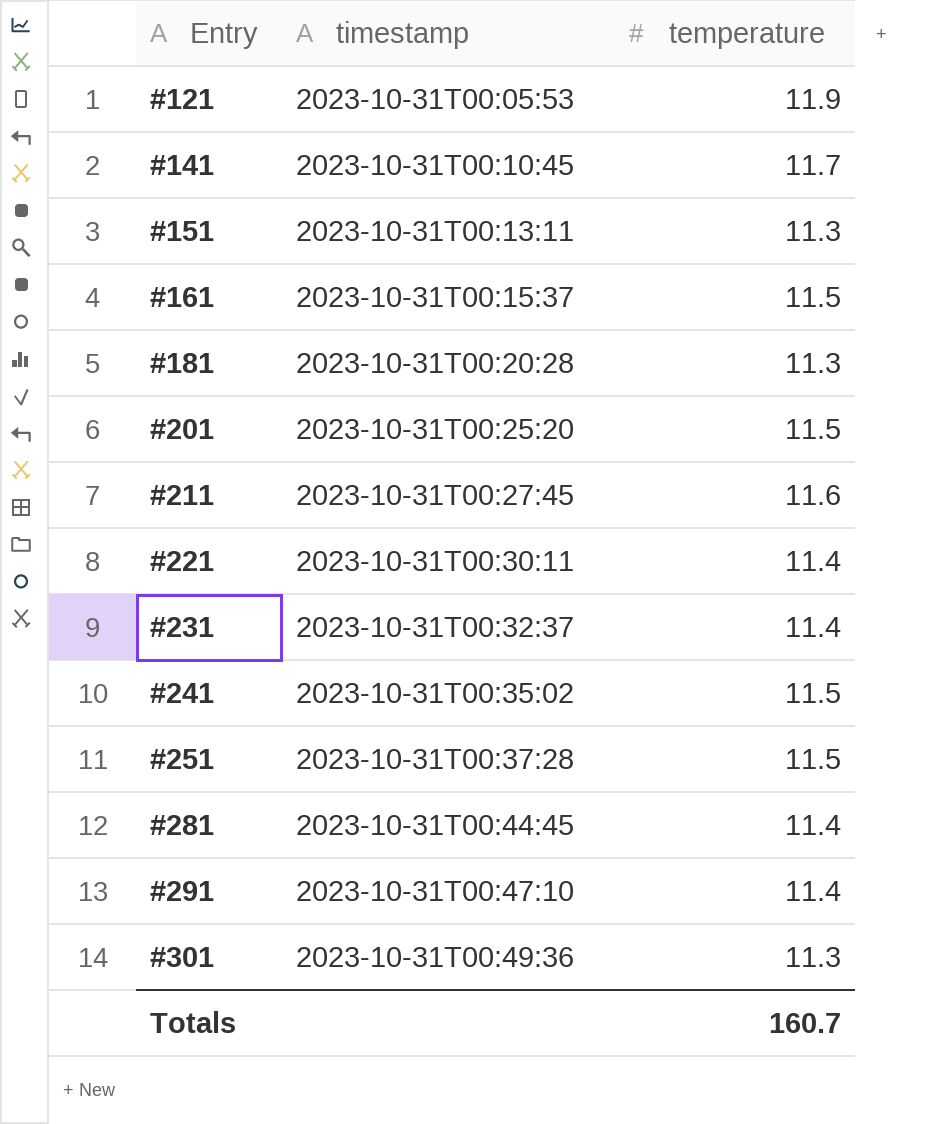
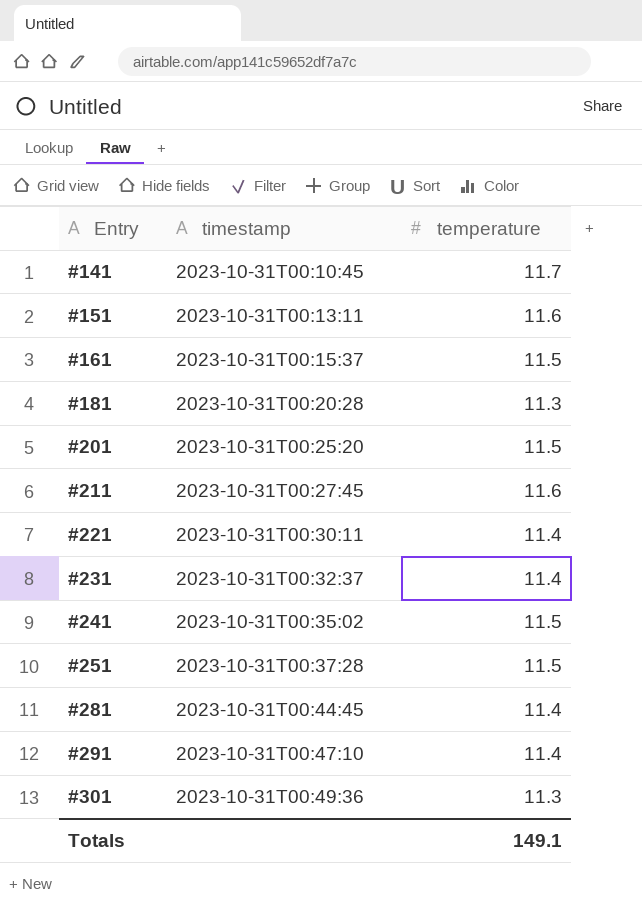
row #121: 2023-10-31T00:05:53 | 11.9 -> none
#151 | temperature: 11.3 -> 11.6
Totals | temperature: 160.7 -> 149.1

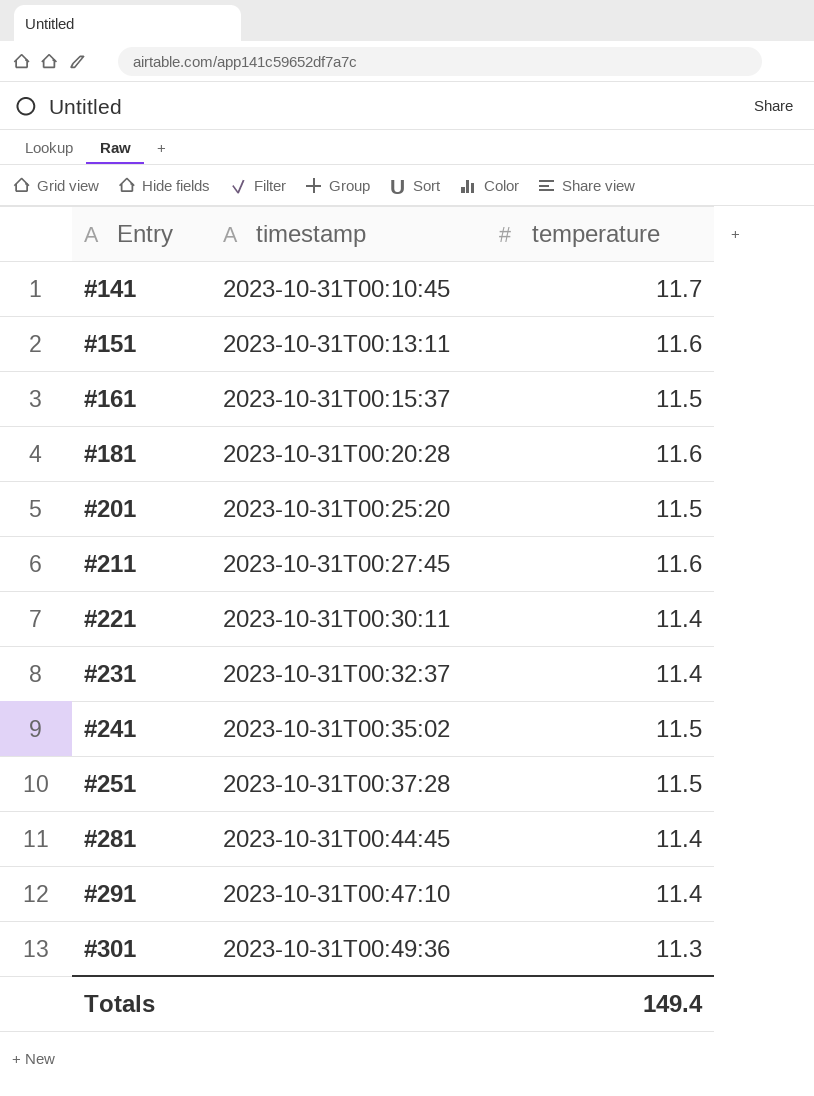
#181 | temperature: 11.3 -> 11.6
Totals | temperature: 149.1 -> 149.4

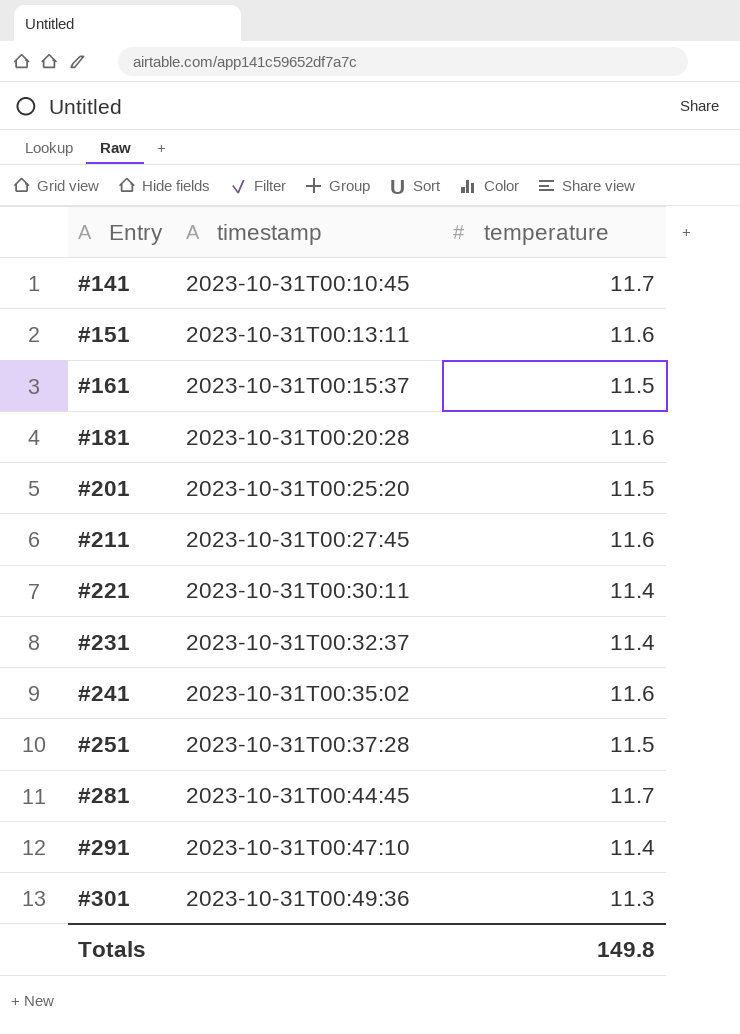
#241 | temperature: 11.5 -> 11.6
#281 | temperature: 11.4 -> 11.7
Totals | temperature: 149.4 -> 149.8

